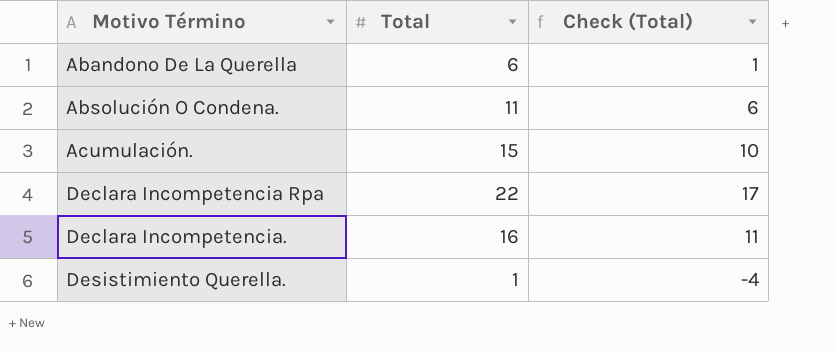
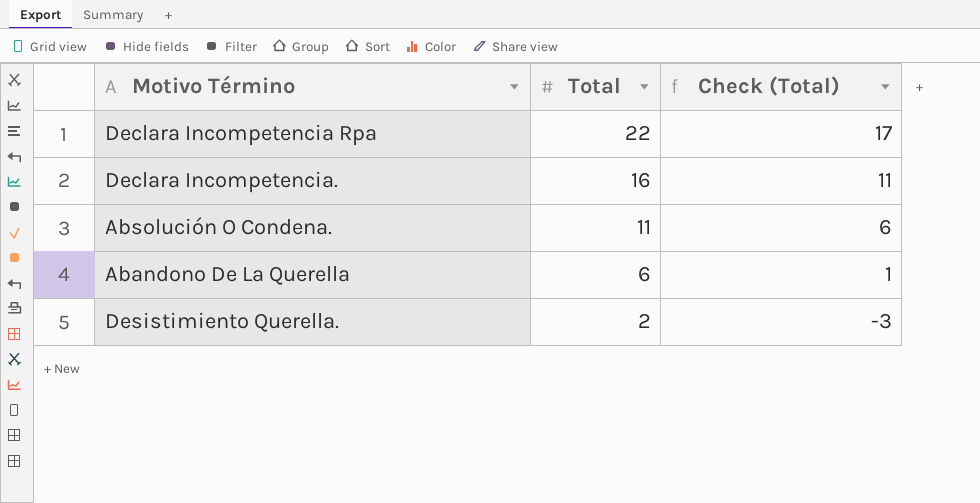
row order: Motivo Término ascending -> Total descending
row Acumulación.: 15 | 10 -> none
Desistimiento Querella. | Total: 1 -> 2
Desistimiento Querella. | Check (Total): -4 -> -3

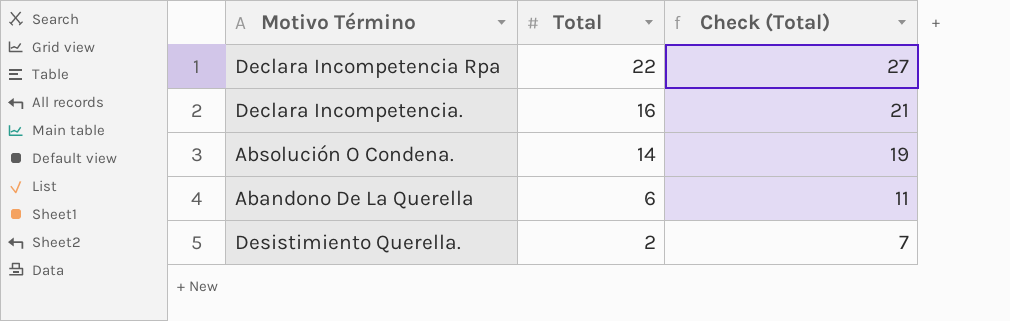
column Check (Total) | formula: [Total] - 5 -> [Total] + 5
Absolución O Condena. | Total: 11 -> 14

